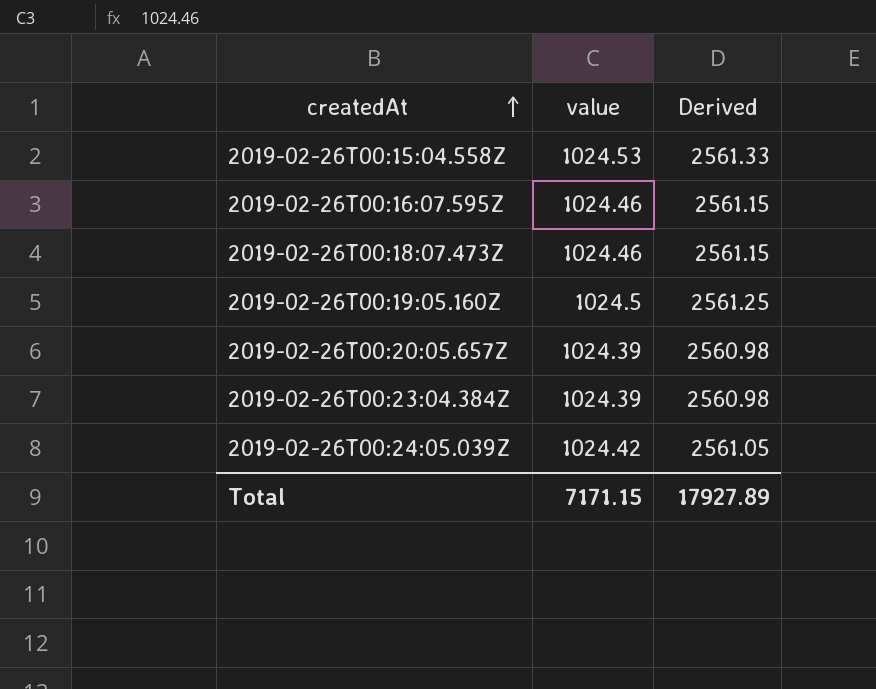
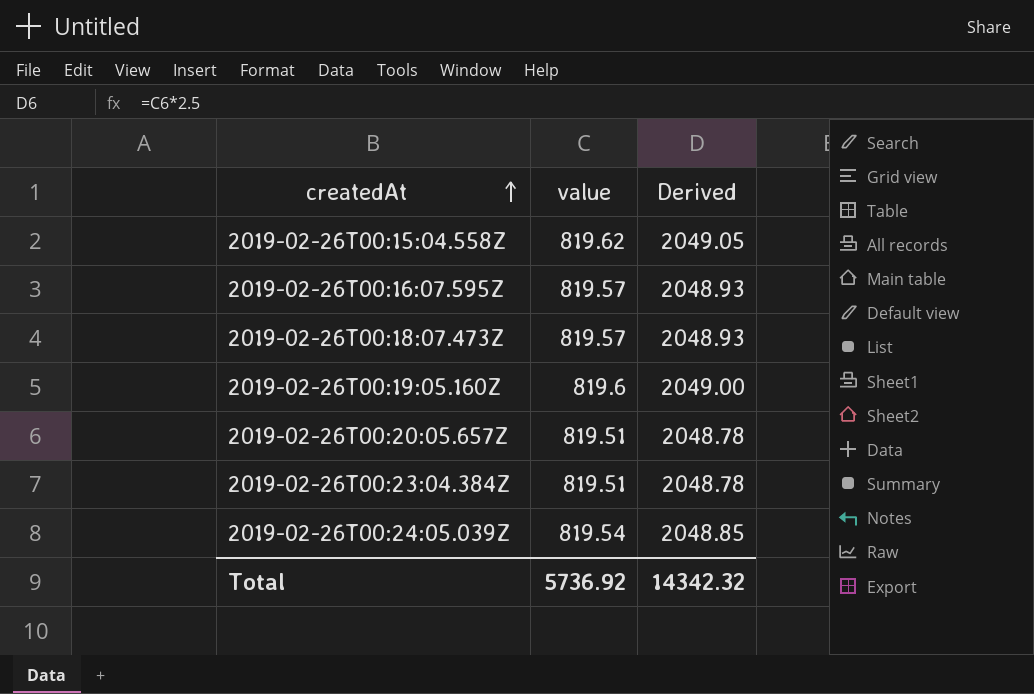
2019-02-26T00:15:04.558Z | value: 1024.53 -> 819.62
2019-02-26T00:15:04.558Z | Derived: 2561.33 -> 2049.05
2019-02-26T00:16:07.595Z | value: 1024.46 -> 819.57
2019-02-26T00:16:07.595Z | Derived: 2561.15 -> 2048.93
2019-02-26T00:18:07.473Z | value: 1024.46 -> 819.57
2019-02-26T00:18:07.473Z | Derived: 2561.15 -> 2048.93
2019-02-26T00:19:05.160Z | value: 1024.5 -> 819.6
2019-02-26T00:19:05.160Z | Derived: 2561.25 -> 2049.00
2019-02-26T00:20:05.657Z | value: 1024.39 -> 819.51
2019-02-26T00:20:05.657Z | Derived: 2560.98 -> 2048.78
2019-02-26T00:23:04.384Z | value: 1024.39 -> 819.51
2019-02-26T00:23:04.384Z | Derived: 2560.98 -> 2048.78
2019-02-26T00:24:05.039Z | value: 1024.42 -> 819.54
2019-02-26T00:24:05.039Z | Derived: 2561.05 -> 2048.85
Total | value: 7171.15 -> 5736.92
Total | Derived: 17927.89 -> 14342.32

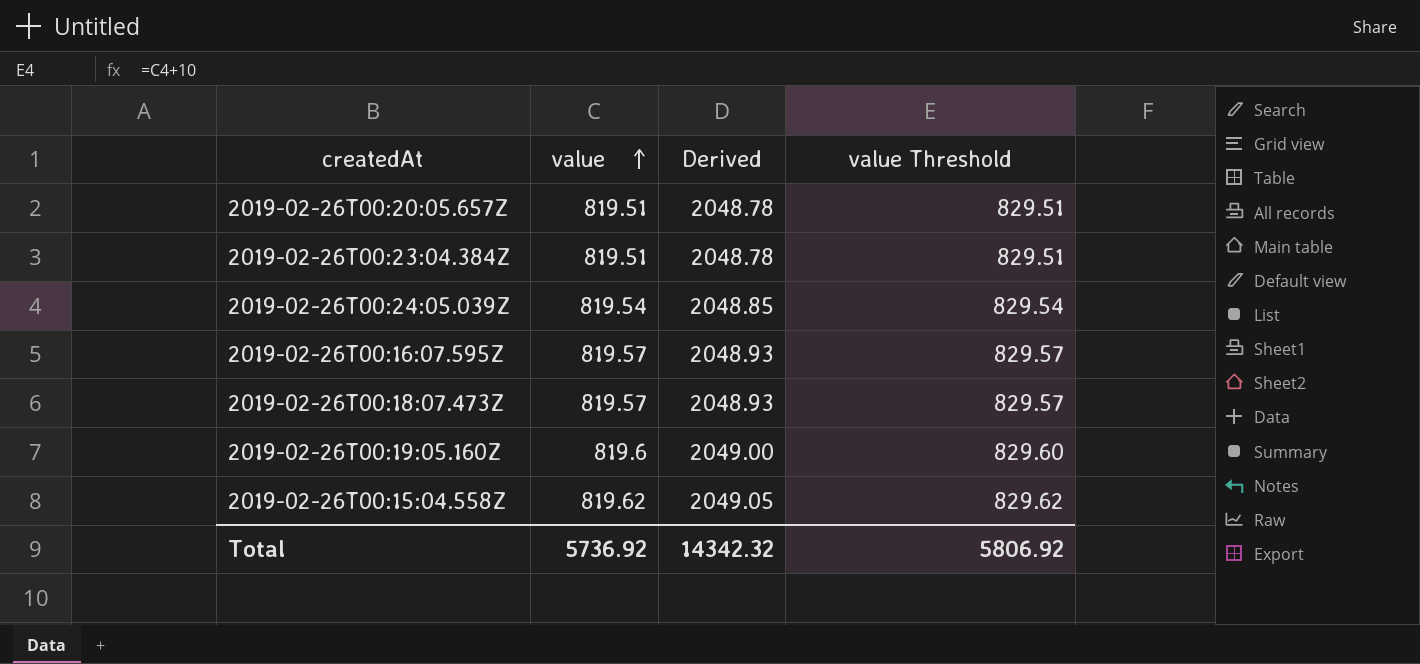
row order: createdAt ascending -> value ascending
column value Threshold | formula: none -> [value] + 10

